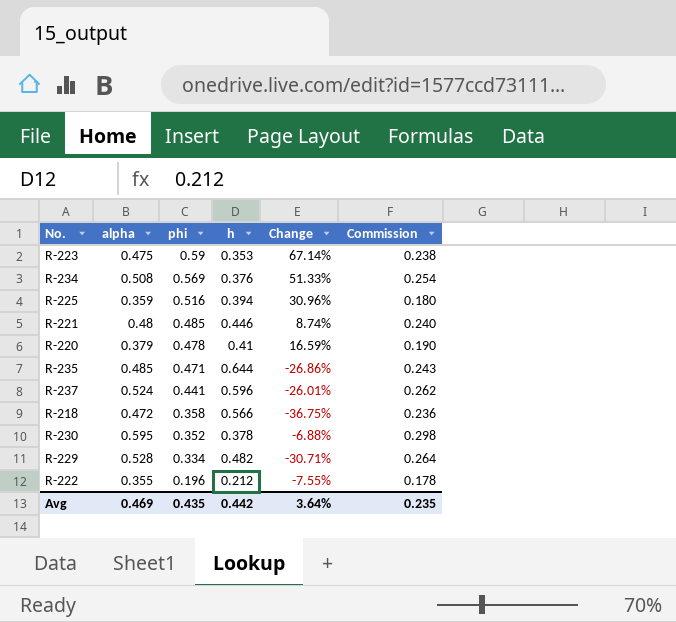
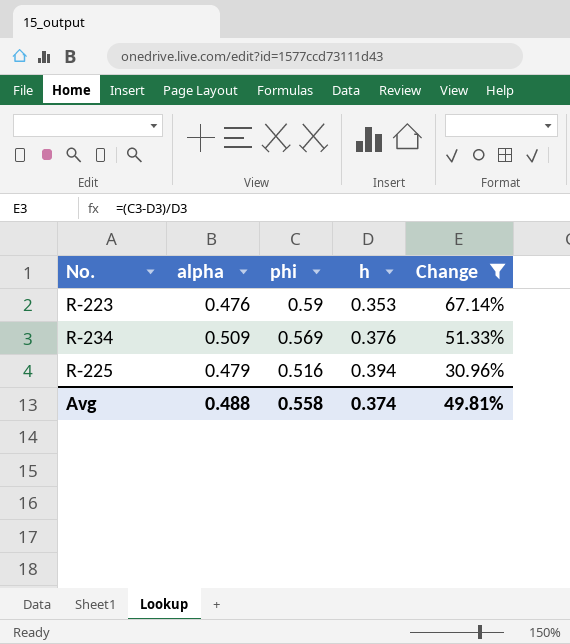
filter: none -> Change >= 30.96%
column Commission | formula: [alpha] * 0.5 -> none
R-223 | alpha: 0.475 -> 0.476
R-234 | alpha: 0.508 -> 0.509
R-225 | alpha: 0.359 -> 0.479
Avg | alpha: 0.469 -> 0.488
Avg | phi: 0.435 -> 0.558
Avg | h: 0.442 -> 0.374
Avg | Change: 3.64% -> 49.81%

